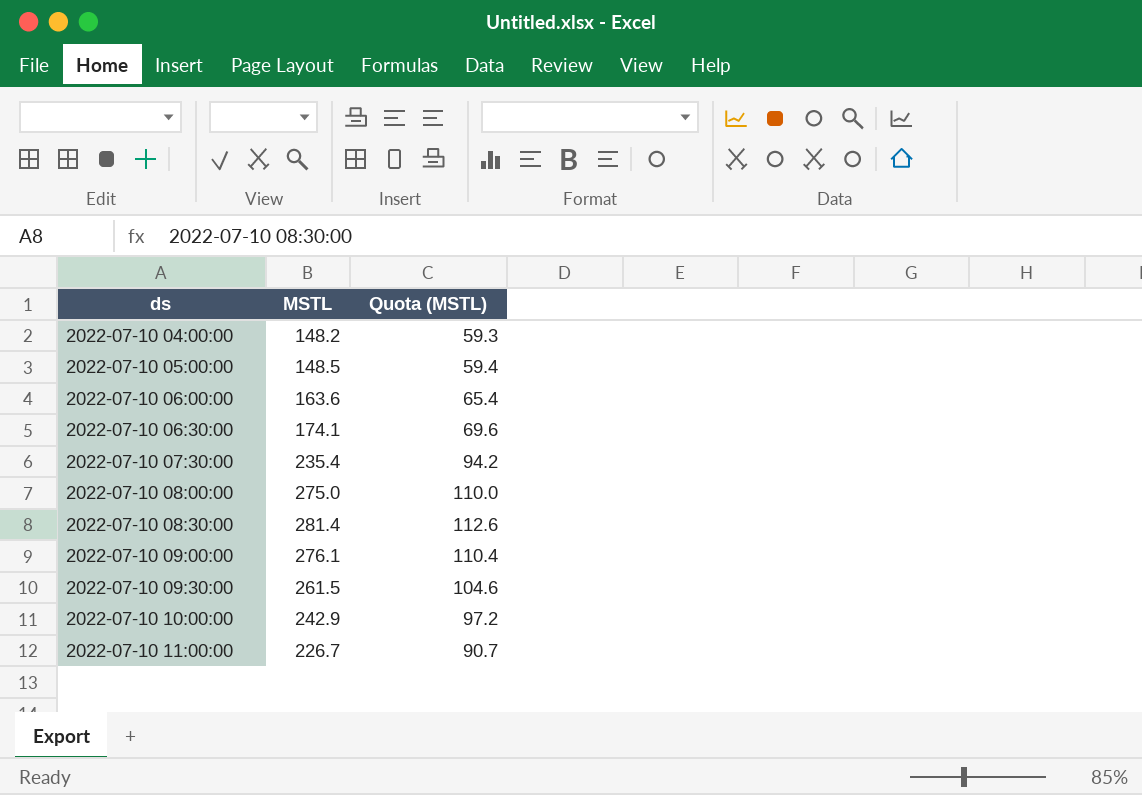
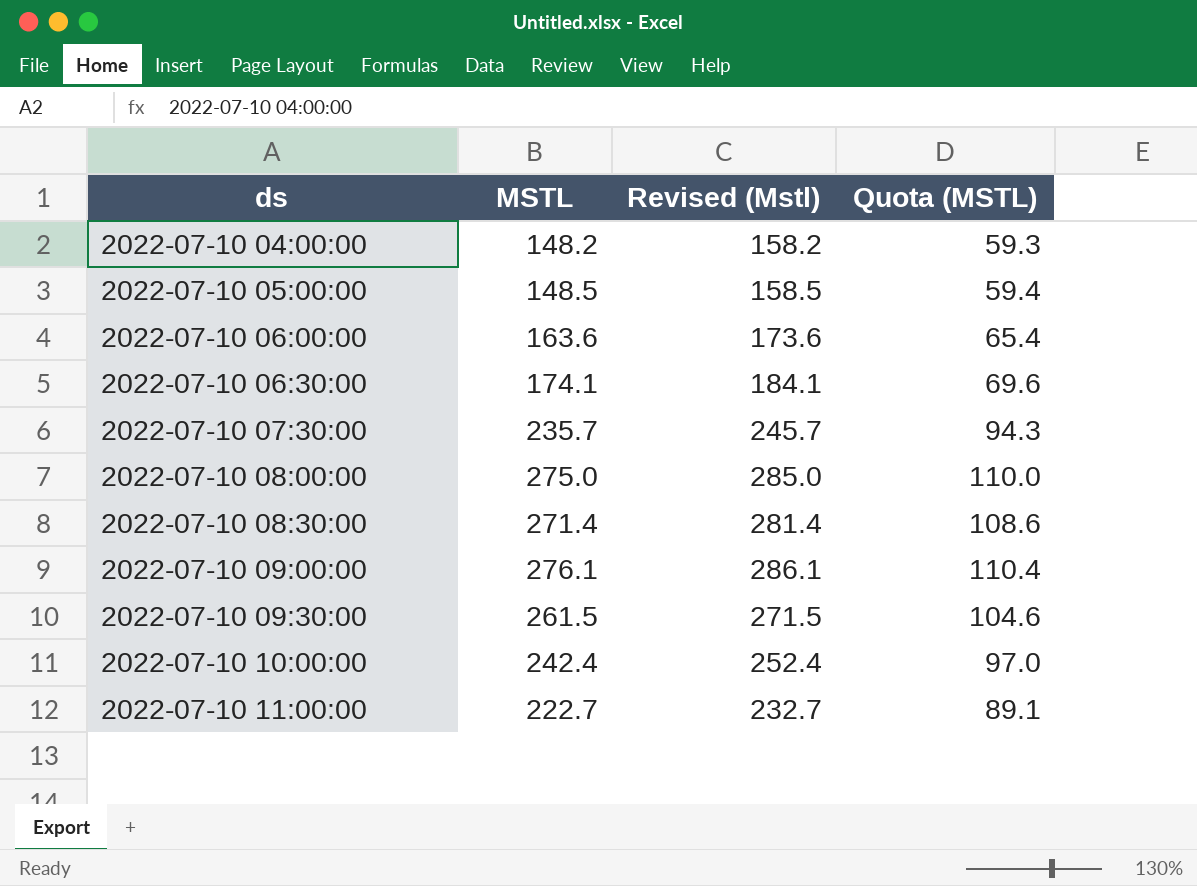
column Revised (Mstl) | formula: none -> [MSTL] + 10
2022-07-10 07:30:00 | MSTL: 235.4 -> 235.7
2022-07-10 07:30:00 | Quota (MSTL): 94.2 -> 94.3
2022-07-10 08:30:00 | MSTL: 281.4 -> 271.4
2022-07-10 08:30:00 | Quota (MSTL): 112.6 -> 108.6
2022-07-10 10:00:00 | MSTL: 242.9 -> 242.4
2022-07-10 10:00:00 | Quota (MSTL): 97.2 -> 97.0
2022-07-10 11:00:00 | MSTL: 226.7 -> 222.7
2022-07-10 11:00:00 | Quota (MSTL): 90.7 -> 89.1

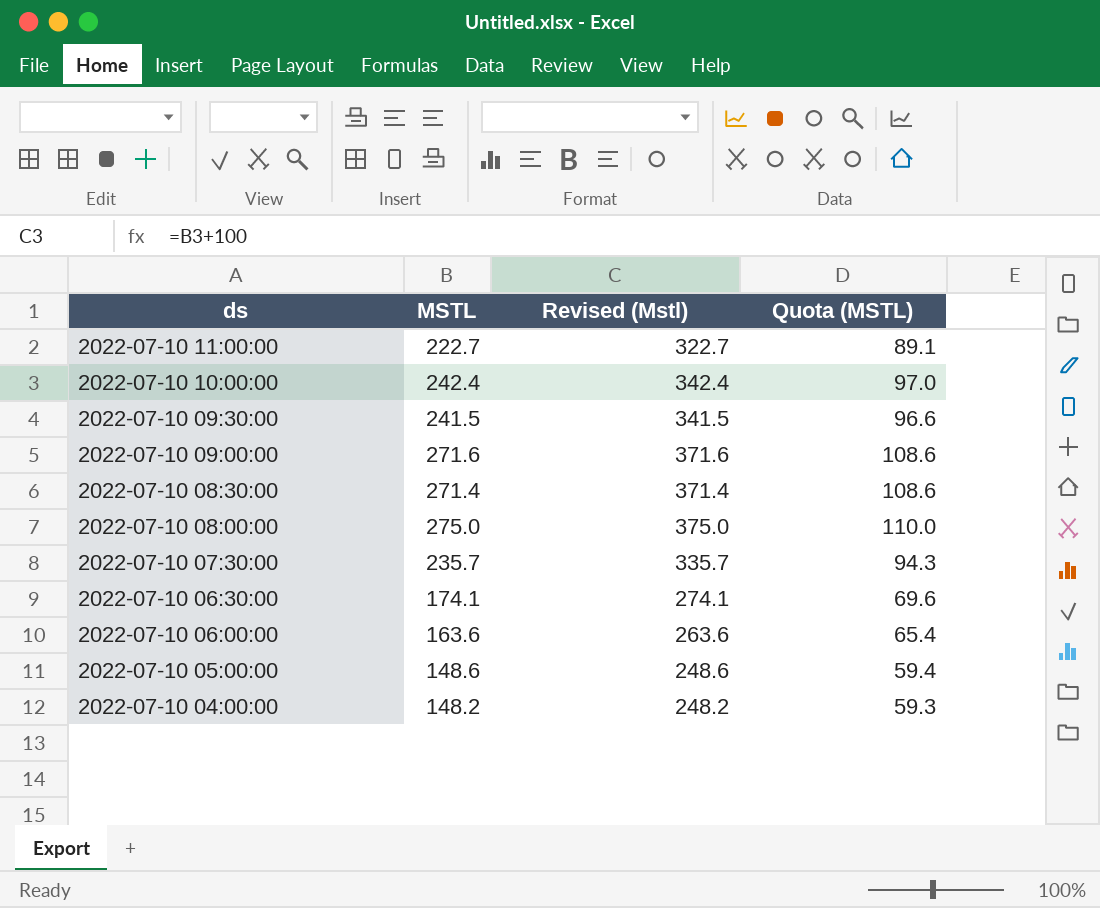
row order: ds ascending -> ds descending
column Revised (Mstl) | formula: [MSTL] + 10 -> [MSTL] + 100
2022-07-10 09:30:00 | MSTL: 261.5 -> 241.5
2022-07-10 09:30:00 | Quota (MSTL): 104.6 -> 96.6
2022-07-10 09:00:00 | MSTL: 276.1 -> 271.6
2022-07-10 09:00:00 | Quota (MSTL): 110.4 -> 108.6
2022-07-10 05:00:00 | MSTL: 148.5 -> 148.6

